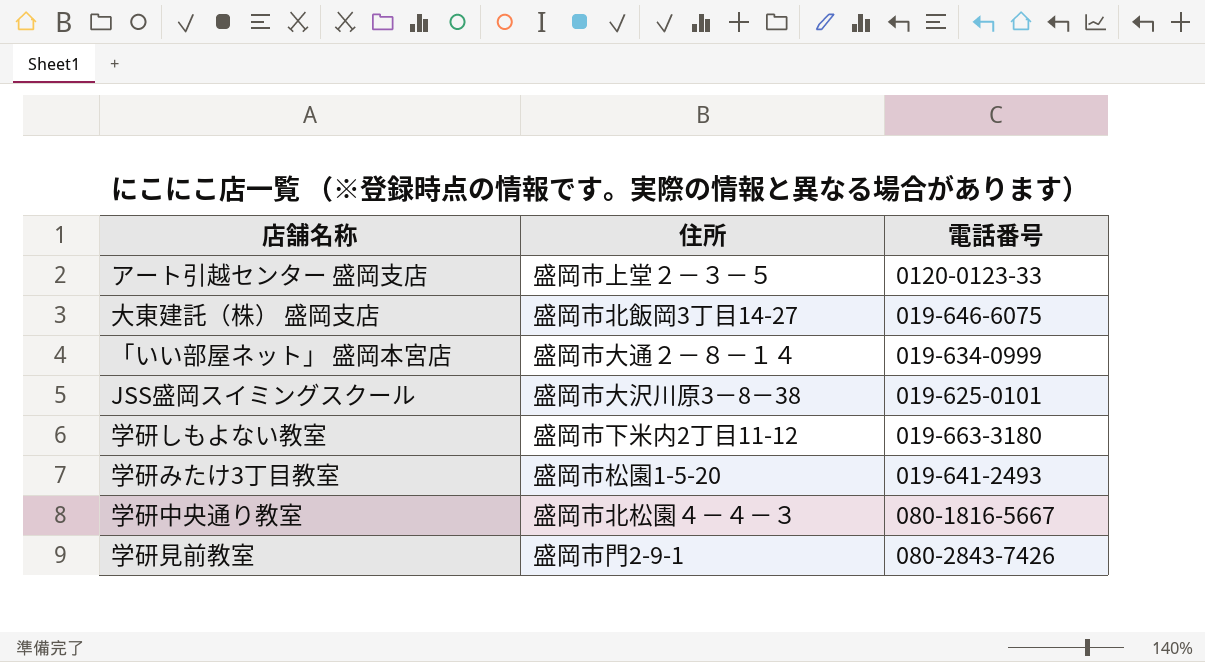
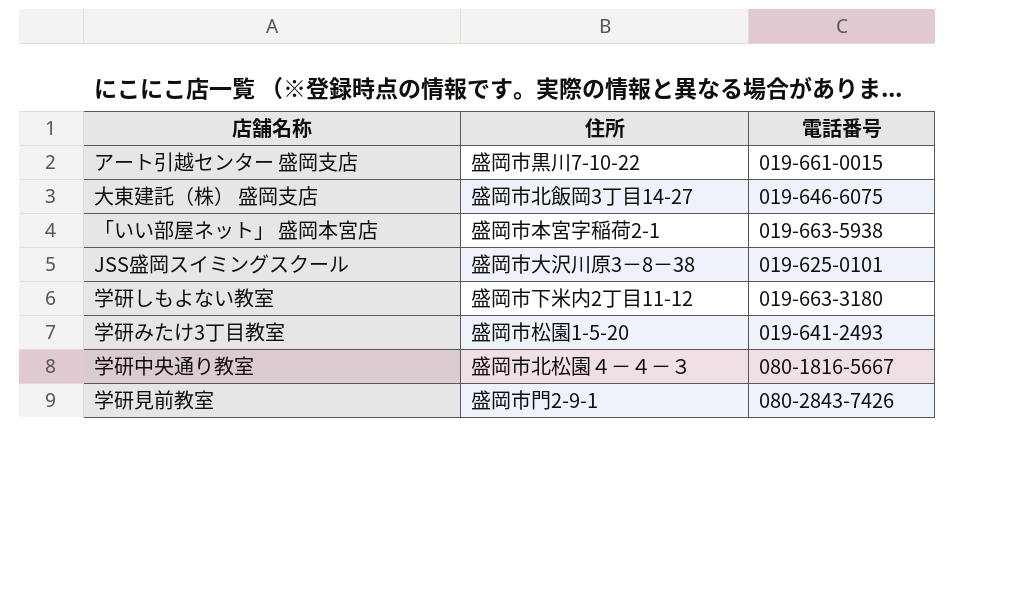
アート引越センター 盛岡支店 | 住所: 盛岡市上堂２－３－５ -> 盛岡市黒川7-10-22
アート引越センター 盛岡支店 | 電話番号: 0120-0123-33 -> 019-661-0015
「いい部屋ネット」 盛岡本宮店 | 住所: 盛岡市大通２－８－１４ -> 盛岡市本宮字稲荷2-1
「いい部屋ネット」 盛岡本宮店 | 電話番号: 019-634-0999 -> 019-663-5938

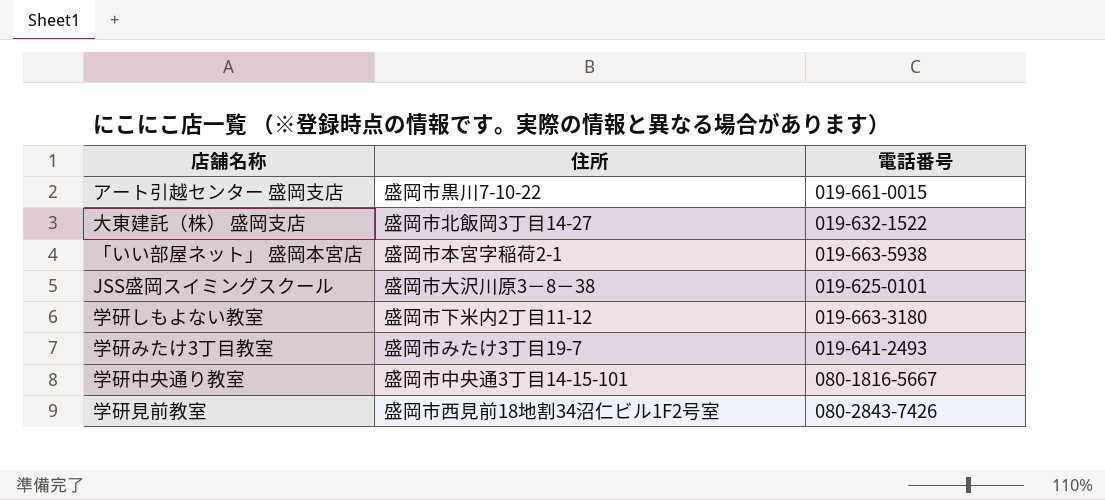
大東建託（株） 盛岡支店 | 電話番号: 019-646-6075 -> 019-632-1522
学研みたけ3丁目教室 | 住所: 盛岡市松園1-5-20 -> 盛岡市みたけ3丁目19-7
学研中央通り教室 | 住所: 盛岡市北松園４－４－３ -> 盛岡市中央通3丁目14-15-101
学研見前教室 | 住所: 盛岡市門2-9-1 -> 盛岡市西見前18地割34沼仁ビル1F2号室

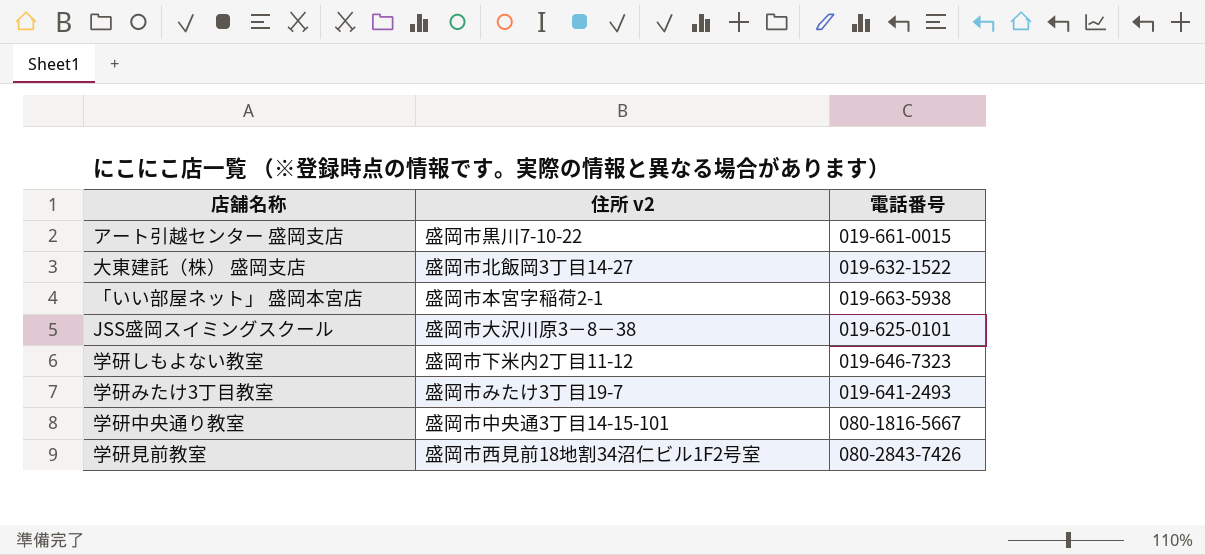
column name: 住所 -> 住所 v2
学研しもよない教室 | 電話番号: 019-663-3180 -> 019-646-7323

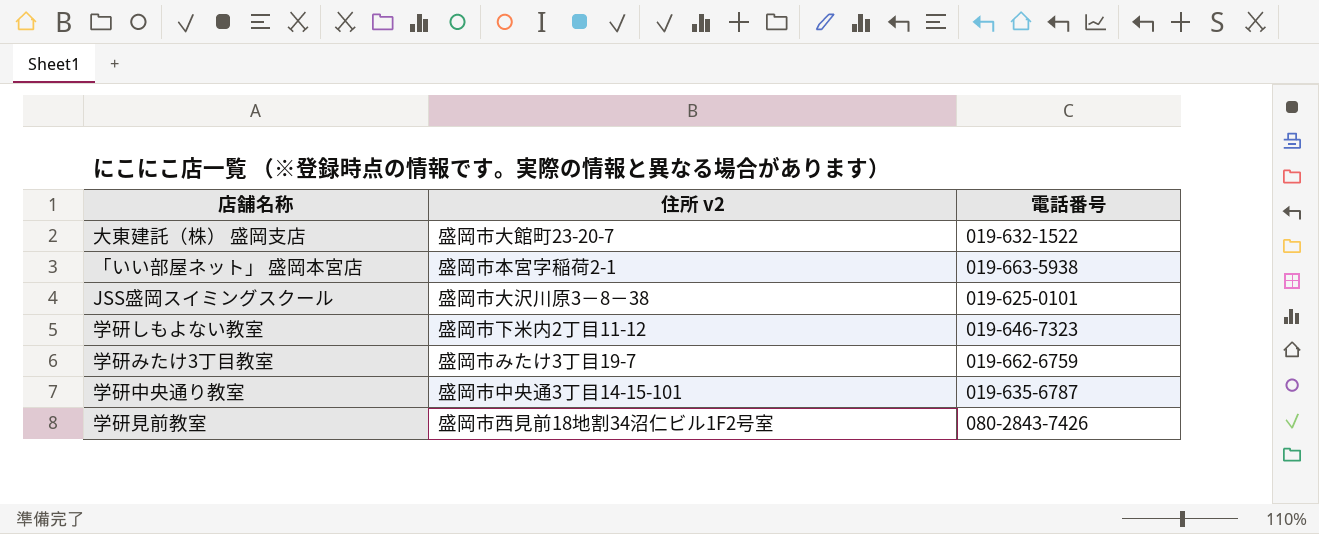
row アート引越センター 盛岡支店: 盛岡市黒川7-10-22 | 019-661-0015 -> none
大東建託（株） 盛岡支店 | 住所 v2: 盛岡市北飯岡3丁目14-27 -> 盛岡市大館町23-20-7
学研みたけ3丁目教室 | 電話番号: 019-641-2493 -> 019-662-6759
学研中央通り教室 | 電話番号: 080-1816-5667 -> 019-635-6787

